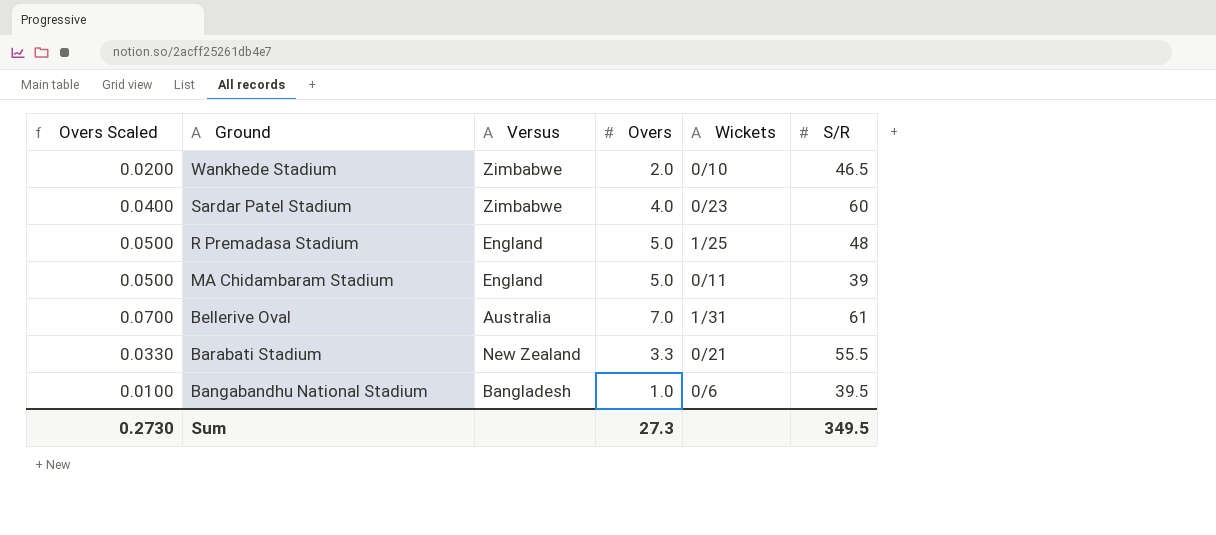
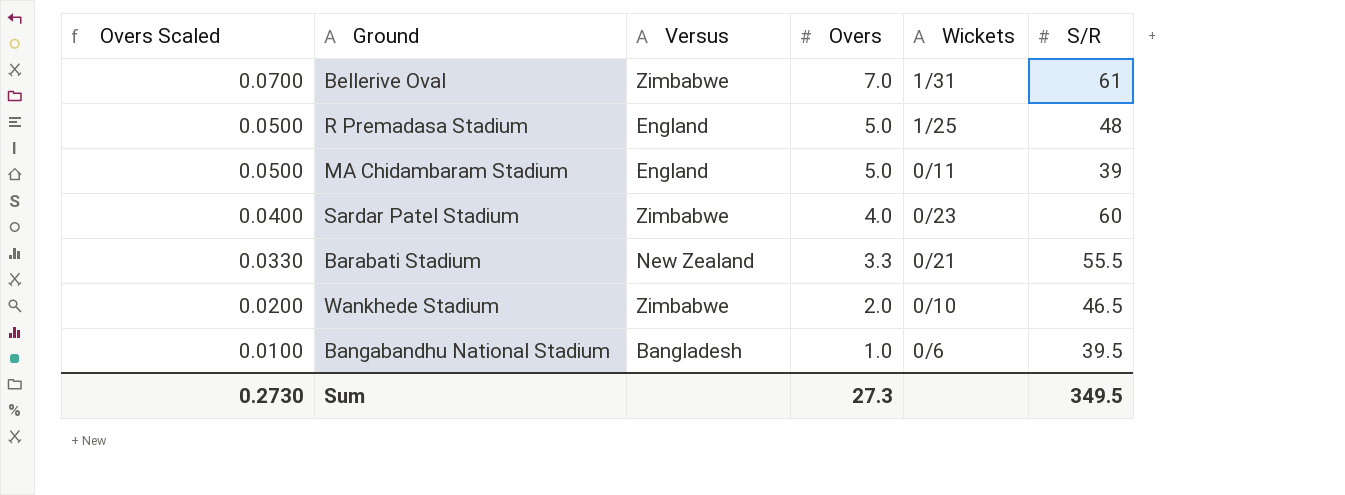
row order: Ground descending -> Overs Scaled descending
Bellerive Oval | Versus: Australia -> Zimbabwe

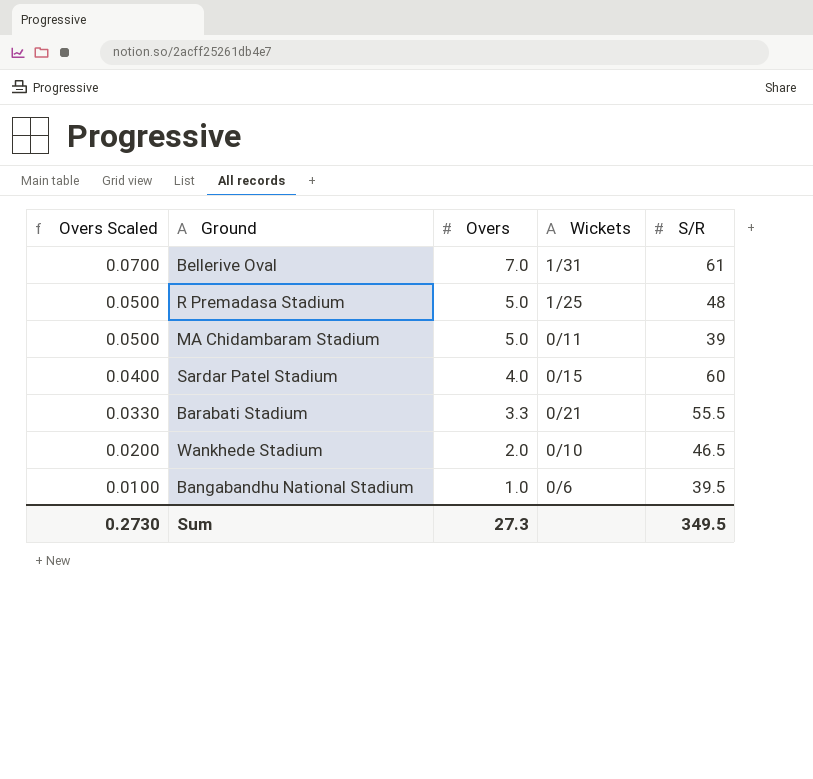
column Versus | position: 3 -> none
Sardar Patel Stadium | Wickets: 0/23 -> 0/15

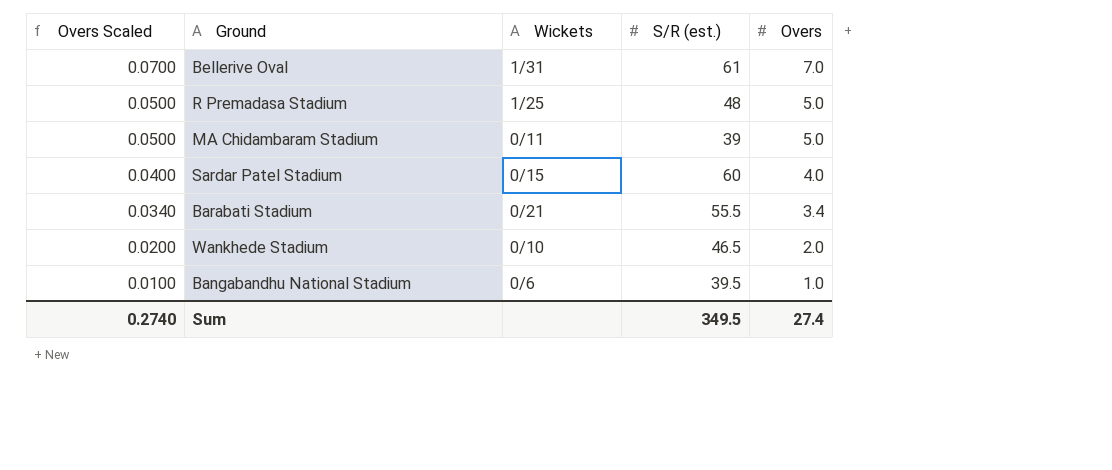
column name: S/R -> S/R (est.)
column Overs | position: 3 -> 5
Barabati Stadium | Overs Scaled: 0.0330 -> 0.0340
Barabati Stadium | Overs: 3.3 -> 3.4
Sum | Overs Scaled: 0.2730 -> 0.2740
Sum | Overs: 27.3 -> 27.4

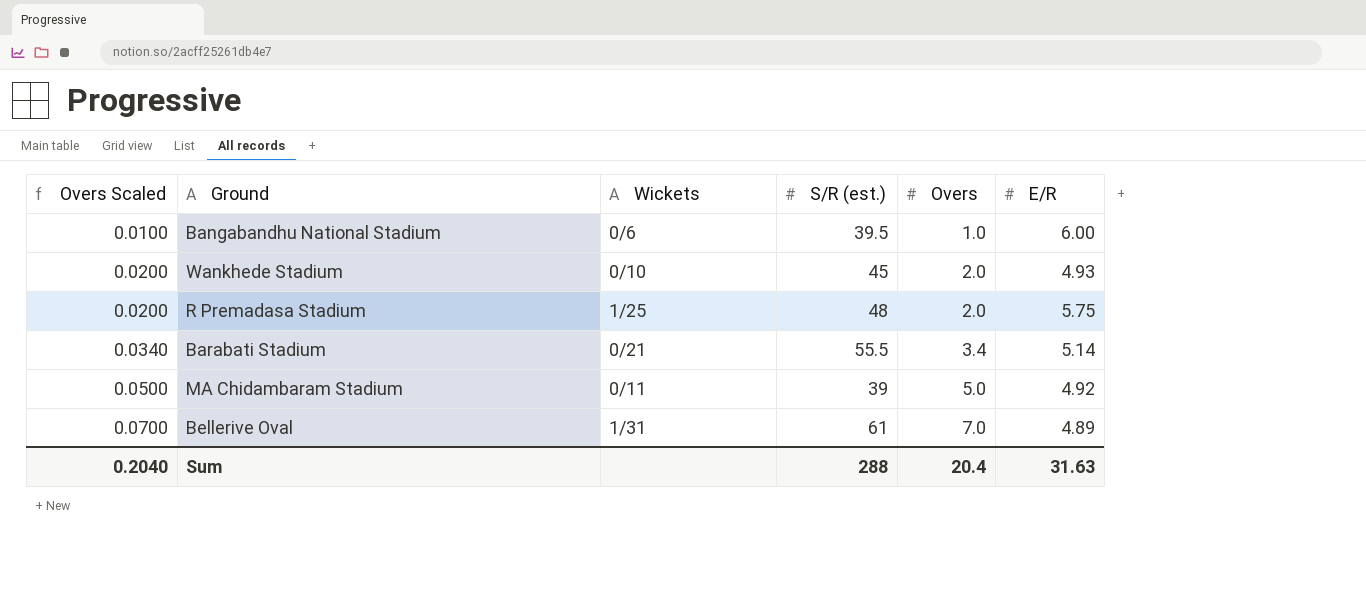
row order: Overs Scaled descending -> Overs Scaled ascending
column E/R | position: none -> 6
row Sardar Patel Stadium: 0.0400 | 0/15 | 60 | 4.0 -> none
Wankhede Stadium | S/R (est.): 46.5 -> 45
R Premadasa Stadium | Overs Scaled: 0.0500 -> 0.0200
R Premadasa Stadium | Overs: 5.0 -> 2.0
Sum | Overs Scaled: 0.2740 -> 0.2040
Sum | S/R (est.): 349.5 -> 288
Sum | Overs: 27.4 -> 20.4

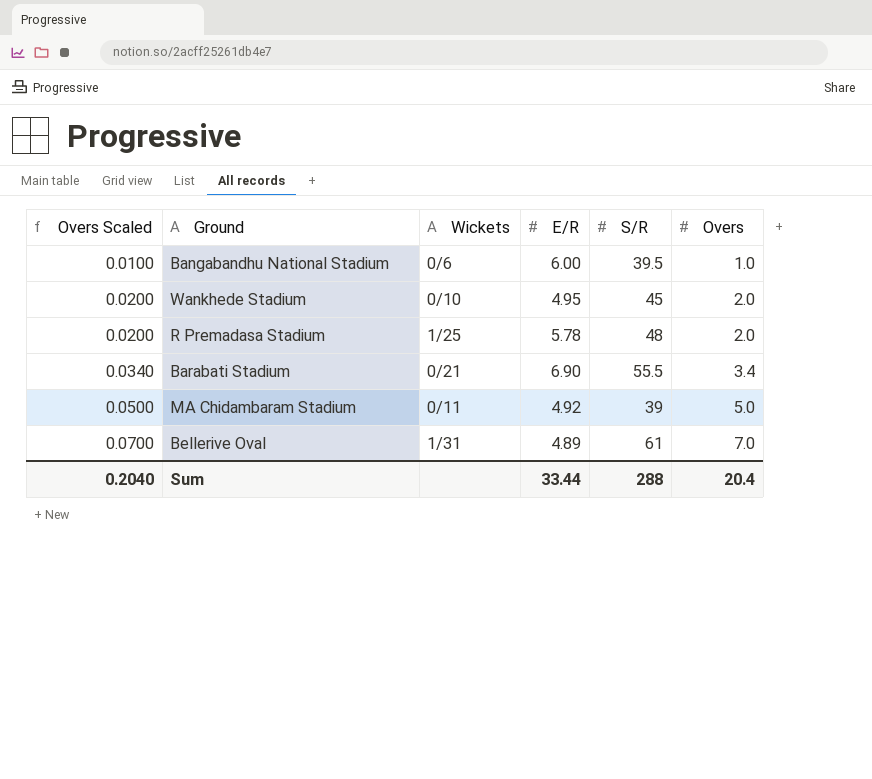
column E/R | position: 6 -> 4
column name: S/R (est.) -> S/R
Wankhede Stadium | E/R: 4.93 -> 4.95
R Premadasa Stadium | E/R: 5.75 -> 5.78
Barabati Stadium | E/R: 5.14 -> 6.90
Sum | E/R: 31.63 -> 33.44

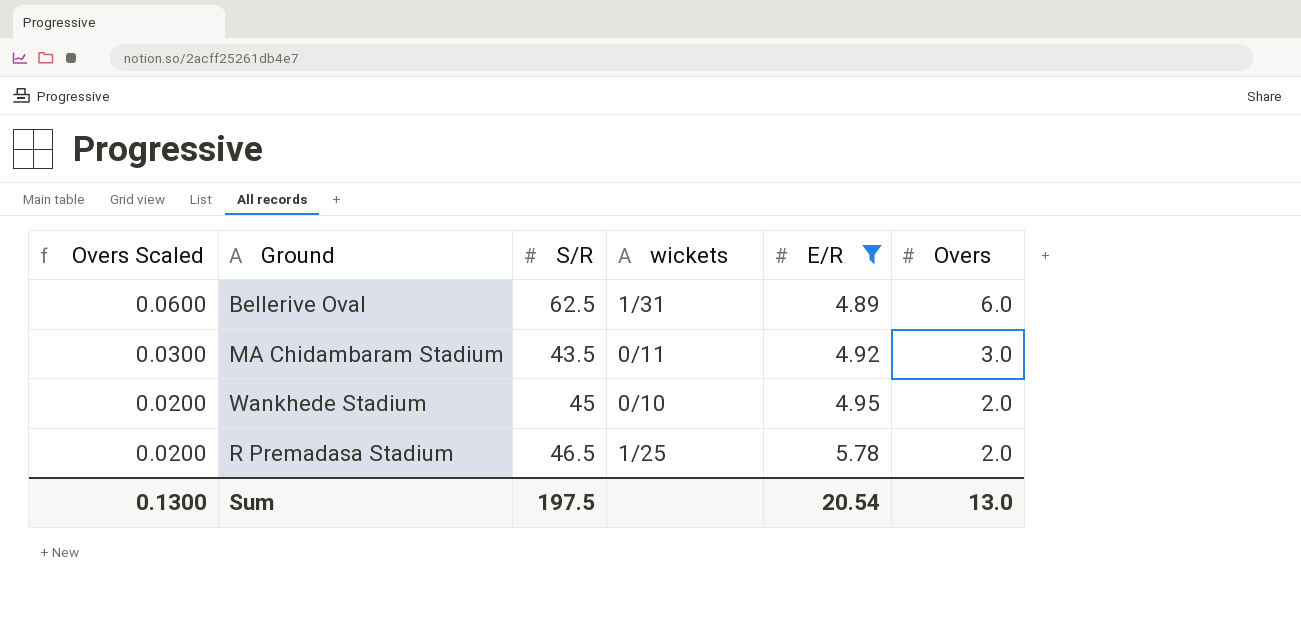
filter: none -> E/R <= 5.78
row order: Overs Scaled ascending -> Overs Scaled descending
column S/R | position: 5 -> 3
column name: Wickets -> wickets
Bellerive Oval | Overs Scaled: 0.0700 -> 0.0600
Bellerive Oval | S/R: 61 -> 62.5
Bellerive Oval | Overs: 7.0 -> 6.0
MA Chidambaram Stadium | Overs Scaled: 0.0500 -> 0.0300
MA Chidambaram Stadium | S/R: 39 -> 43.5
MA Chidambaram Stadium | Overs: 5.0 -> 3.0
R Premadasa Stadium | S/R: 48 -> 46.5
Sum | Overs Scaled: 0.2040 -> 0.1300
Sum | S/R: 288 -> 197.5
Sum | E/R: 33.44 -> 20.54
Sum | Overs: 20.4 -> 13.0

